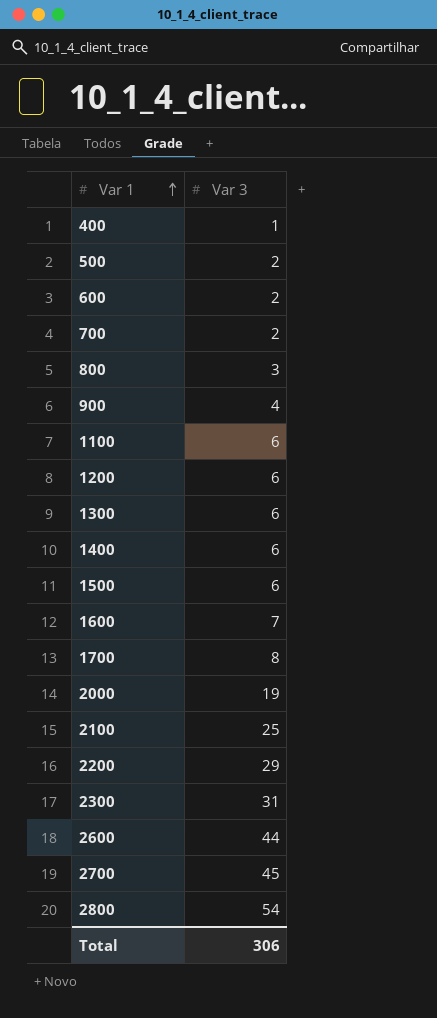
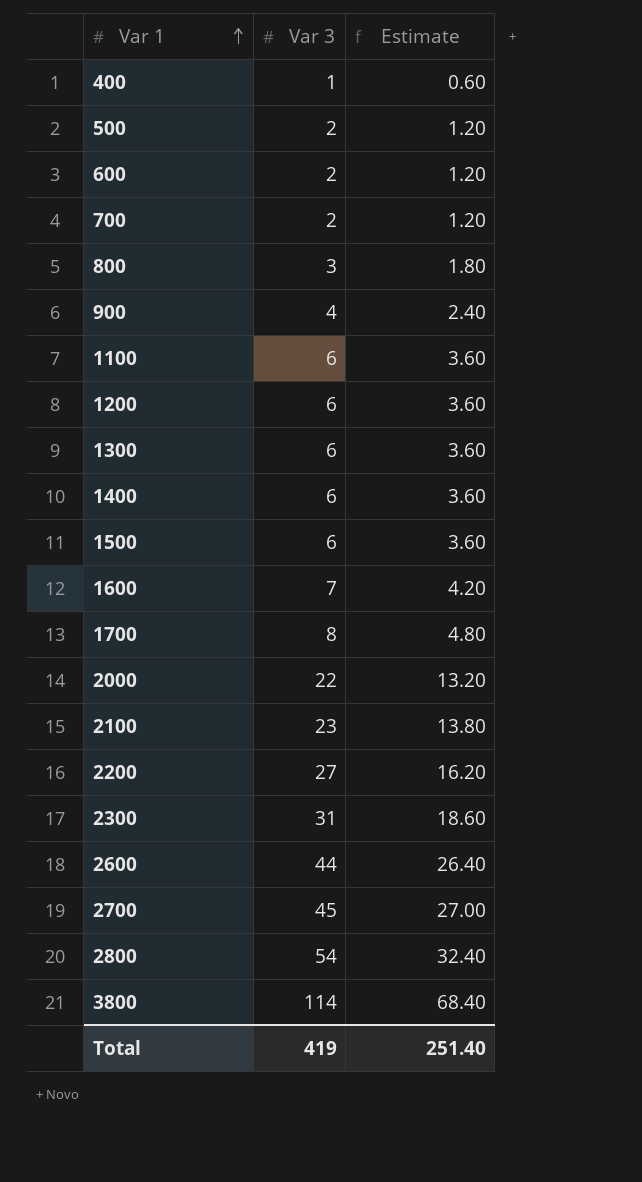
column Estimate | formula: none -> [Var 3] * 0.6
2000 | Var 3: 19 -> 22
2100 | Var 3: 25 -> 23
2200 | Var 3: 29 -> 27
row 3800: none -> 114 | 68.40
Total | Var 3: 306 -> 419

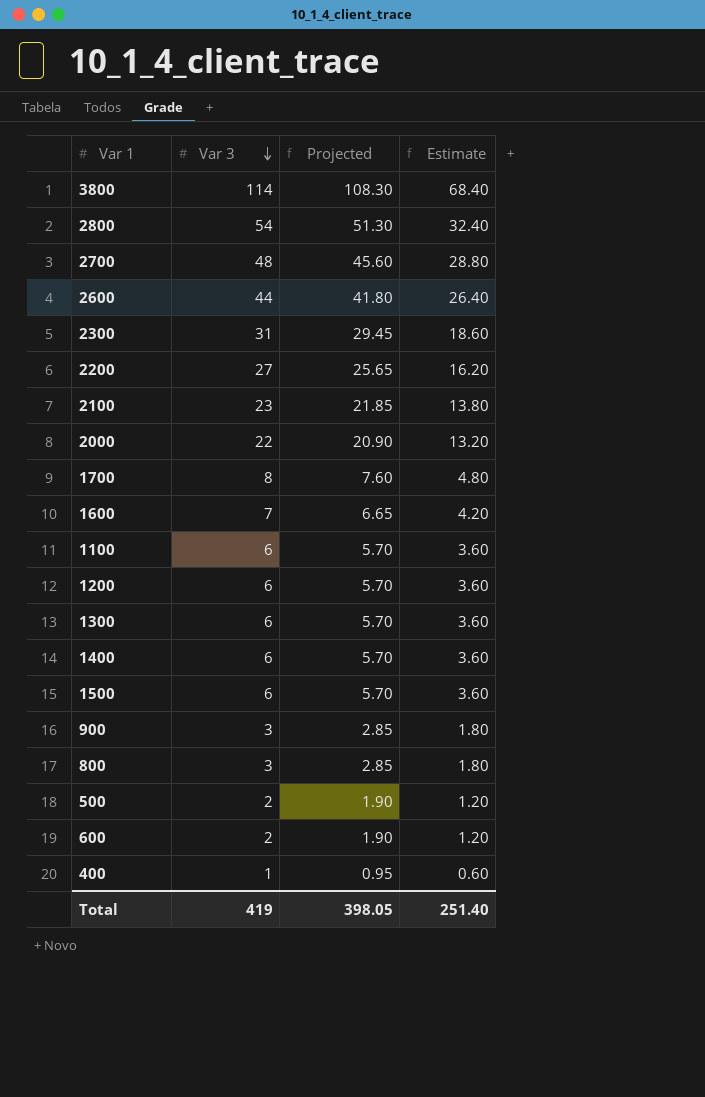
row order: Var 1 ascending -> Var 3 descending
column Projected | formula: none -> [Var 3] * 0.95
row 700: 2 | 1.20 -> none
2700 | Var 3: 45 -> 48
2700 | Estimate: 27.00 -> 28.80
900 | Var 3: 4 -> 3
900 | Estimate: 2.40 -> 1.80

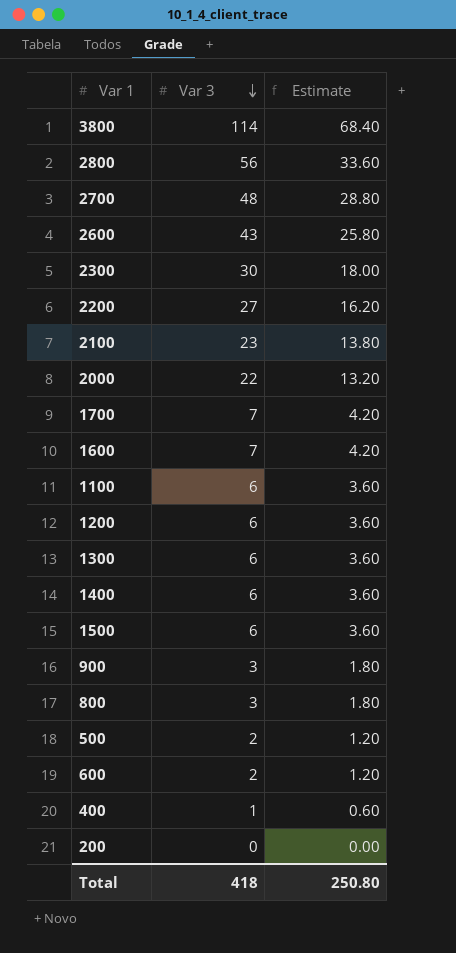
column Projected | formula: [Var 3] * 0.95 -> none
2800 | Var 3: 54 -> 56
2800 | Estimate: 32.40 -> 33.60
2600 | Var 3: 44 -> 43
2600 | Estimate: 26.40 -> 25.80
2300 | Var 3: 31 -> 30
2300 | Estimate: 18.60 -> 18.00
1700 | Var 3: 8 -> 7
1700 | Estimate: 4.80 -> 4.20
row 200: none -> 0 | 0.00
Total | Var 3: 419 -> 418
Total | Estimate: 251.40 -> 250.80

